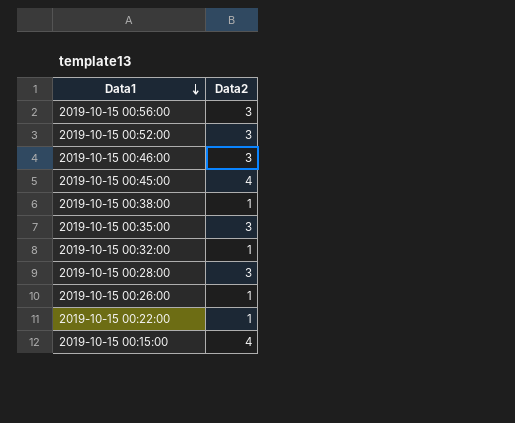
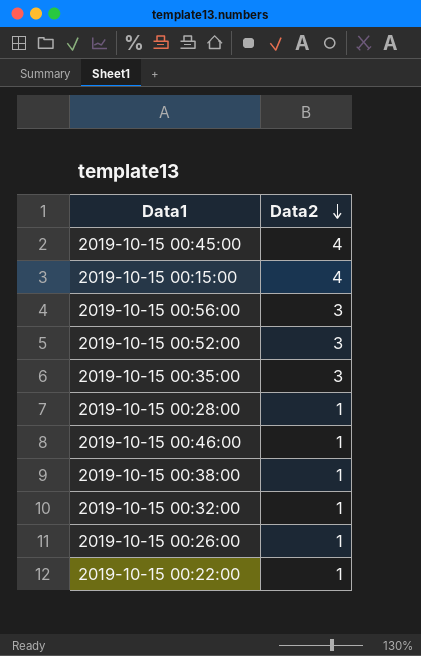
row order: Data1 descending -> Data2 descending
2019-10-15 00:28:00 | Data2: 3 -> 1
2019-10-15 00:46:00 | Data2: 3 -> 1

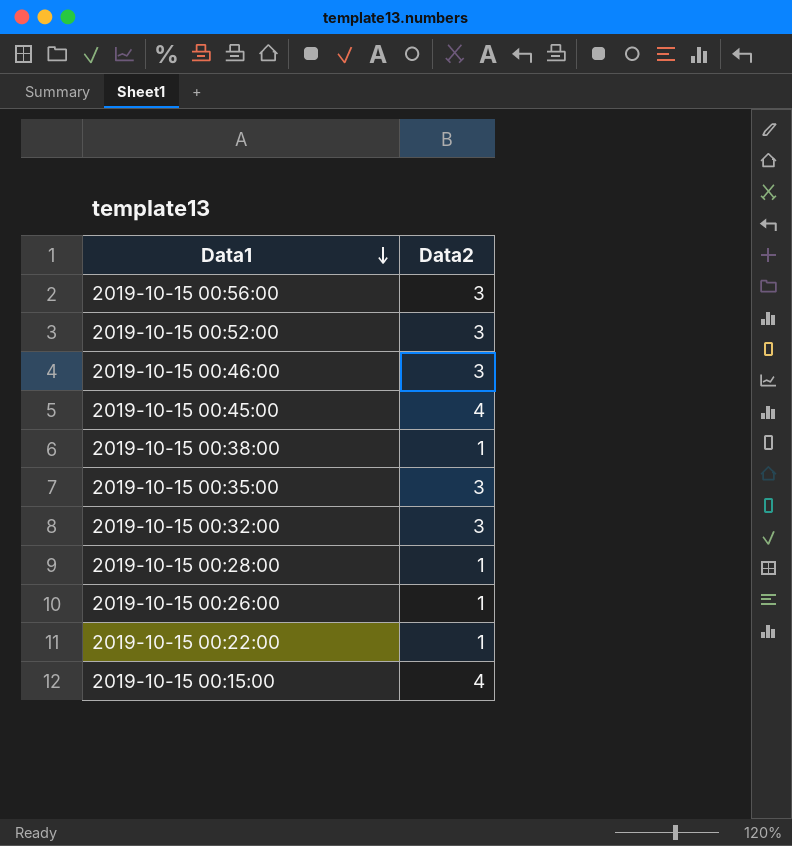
row order: Data2 descending -> Data1 descending
2019-10-15 00:46:00 | Data2: 1 -> 3
2019-10-15 00:32:00 | Data2: 1 -> 3

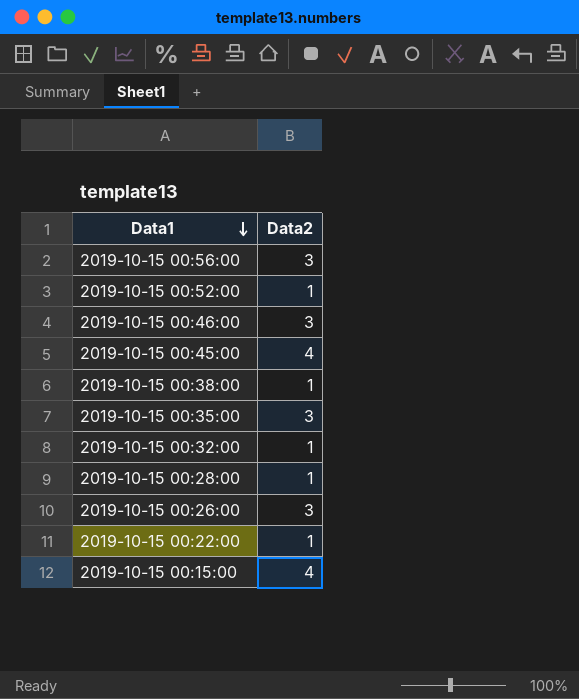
2019-10-15 00:52:00 | Data2: 3 -> 1
2019-10-15 00:32:00 | Data2: 3 -> 1
2019-10-15 00:26:00 | Data2: 1 -> 3

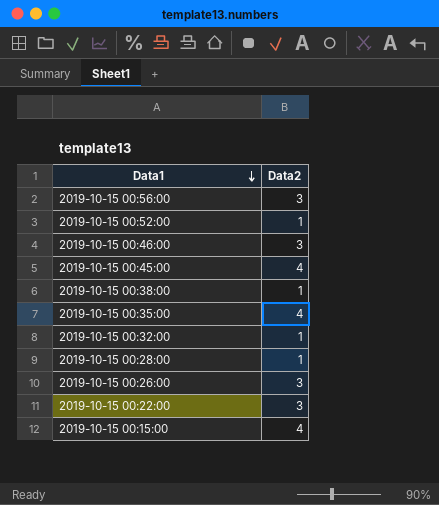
2019-10-15 00:35:00 | Data2: 3 -> 4
2019-10-15 00:22:00 | Data2: 1 -> 3

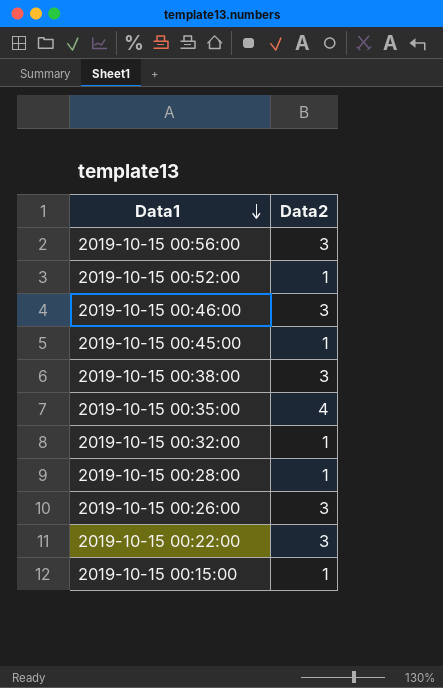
2019-10-15 00:45:00 | Data2: 4 -> 1
2019-10-15 00:38:00 | Data2: 1 -> 3
2019-10-15 00:15:00 | Data2: 4 -> 1

